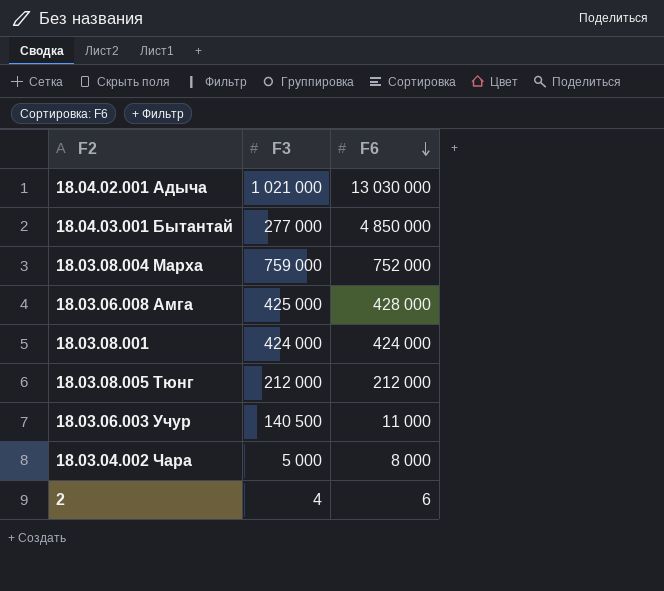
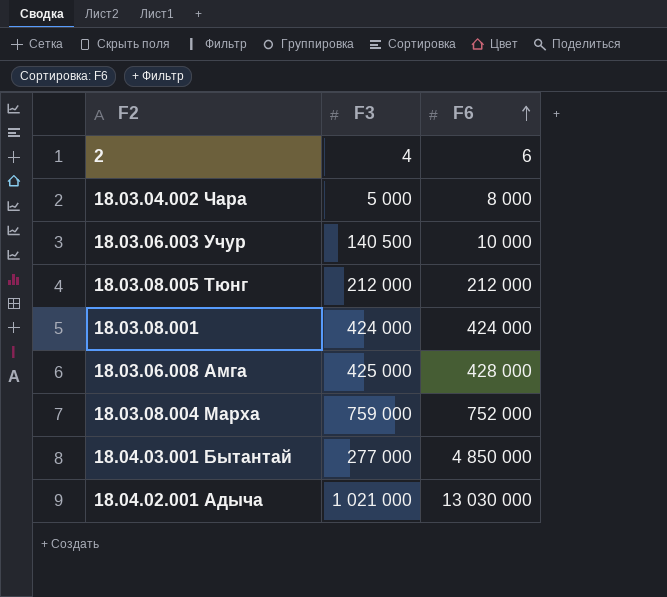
row order: F6 descending -> F6 ascending
18.03.06.003 Учур | F6: 11 000 -> 10 000

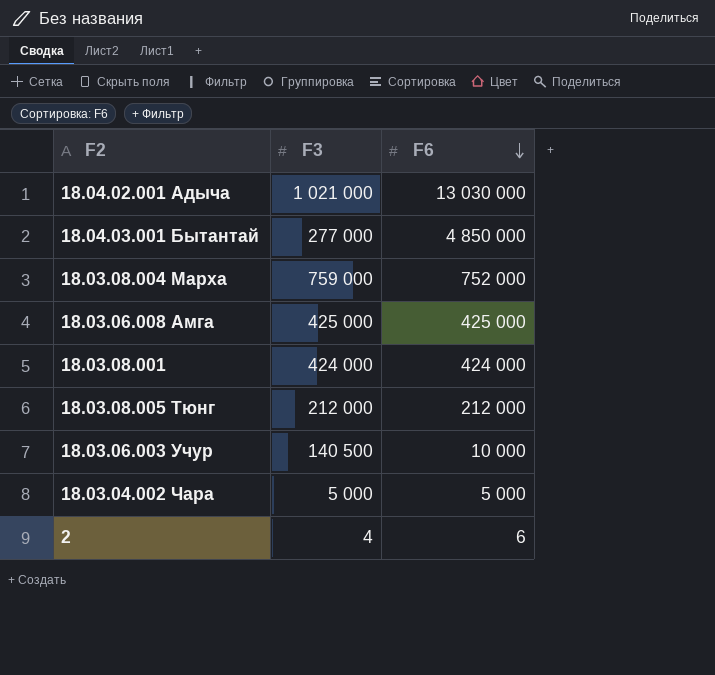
row order: F6 ascending -> F6 descending
18.03.06.008 Амга | F6: 428 000 -> 425 000
18.03.04.002 Чара | F6: 8 000 -> 5 000

